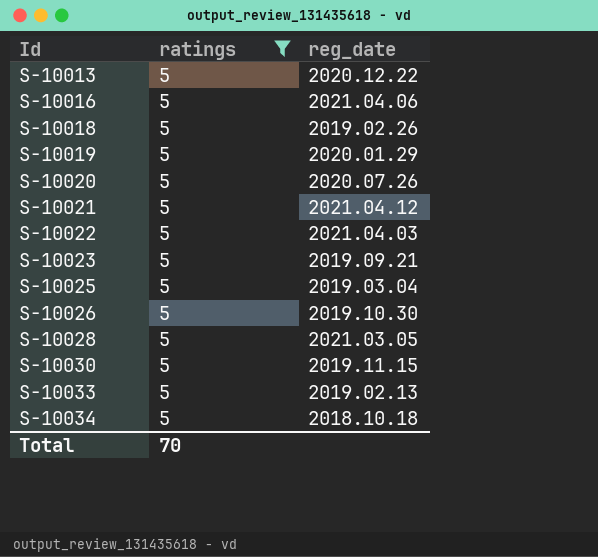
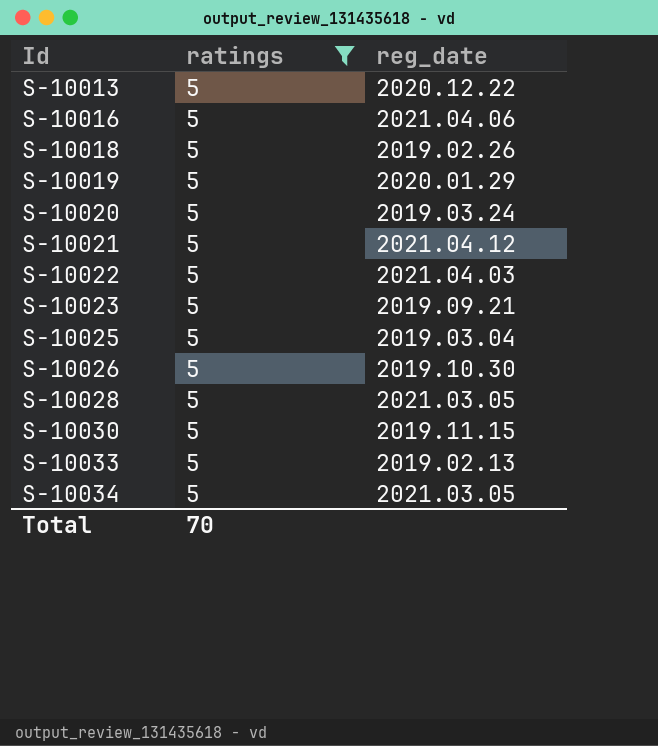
S-10020 | reg_date: 2020.07.26 -> 2019.03.24
S-10034 | reg_date: 2018.10.18 -> 2021.03.05

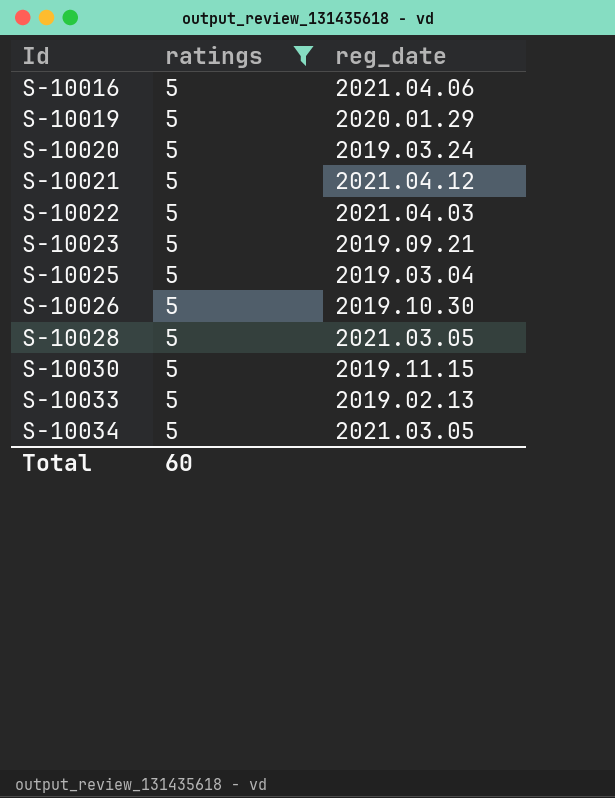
row S-10013: 5 | 2020.12.22 -> none
row S-10018: 5 | 2019.02.26 -> none
Total | ratings: 70 -> 60

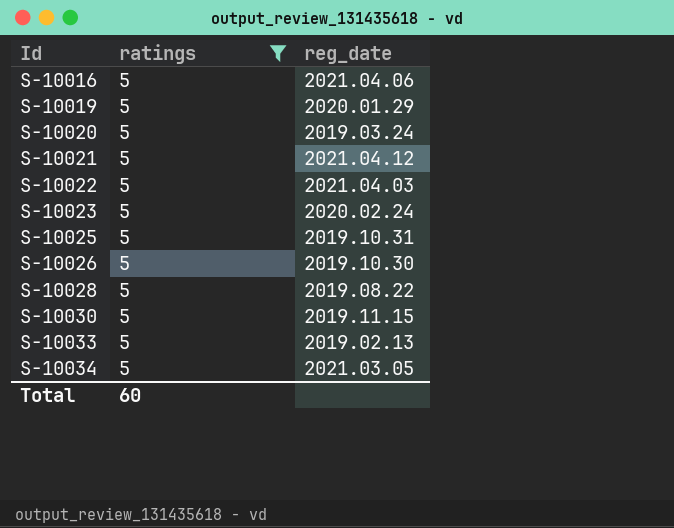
S-10023 | reg_date: 2019.09.21 -> 2020.02.24
S-10025 | reg_date: 2019.03.04 -> 2019.10.31
S-10028 | reg_date: 2021.03.05 -> 2019.08.22

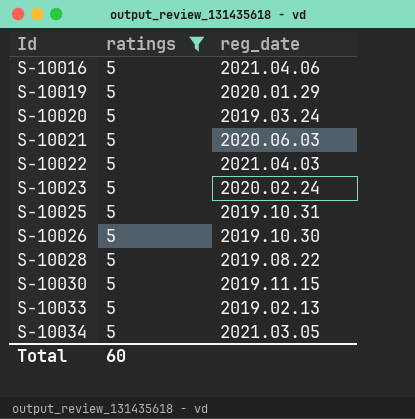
S-10021 | reg_date: 2021.04.12 -> 2020.06.03

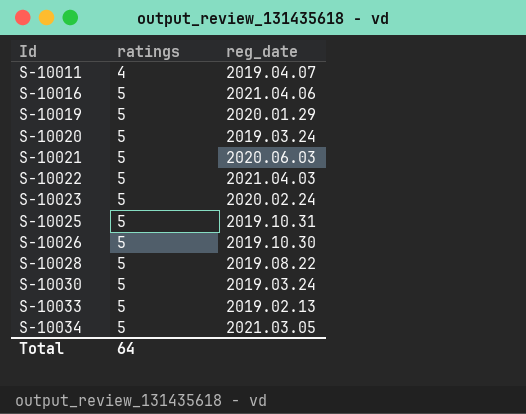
filter: ratings = 5 -> none
S-10030 | reg_date: 2019.11.15 -> 2019.03.24
Total | ratings: 60 -> 64

